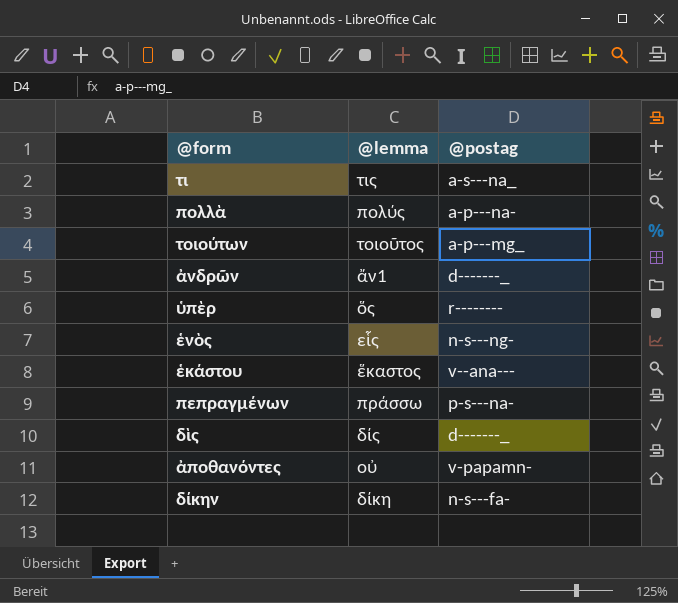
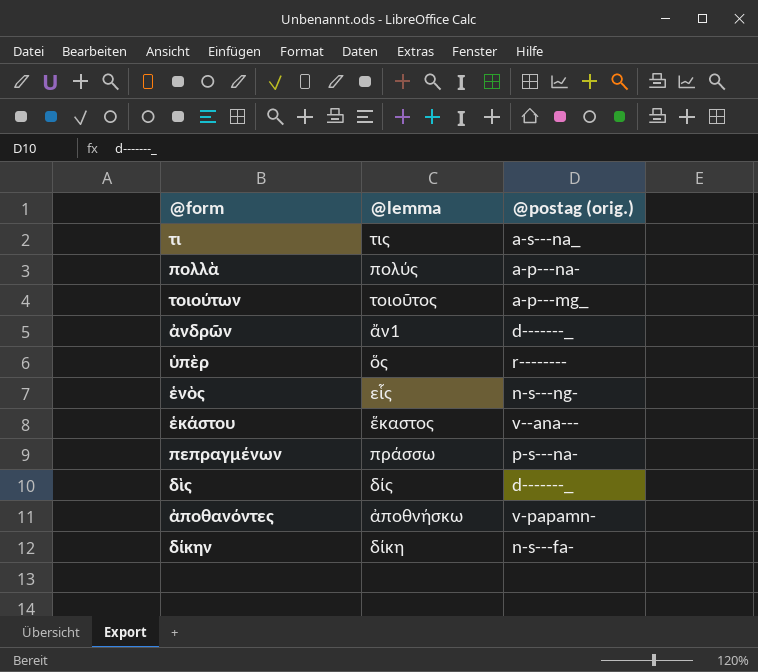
column name: @postag -> @postag (orig.)
ἀποθανόντες | @lemma: οὐ -> ἀποθνήσκω

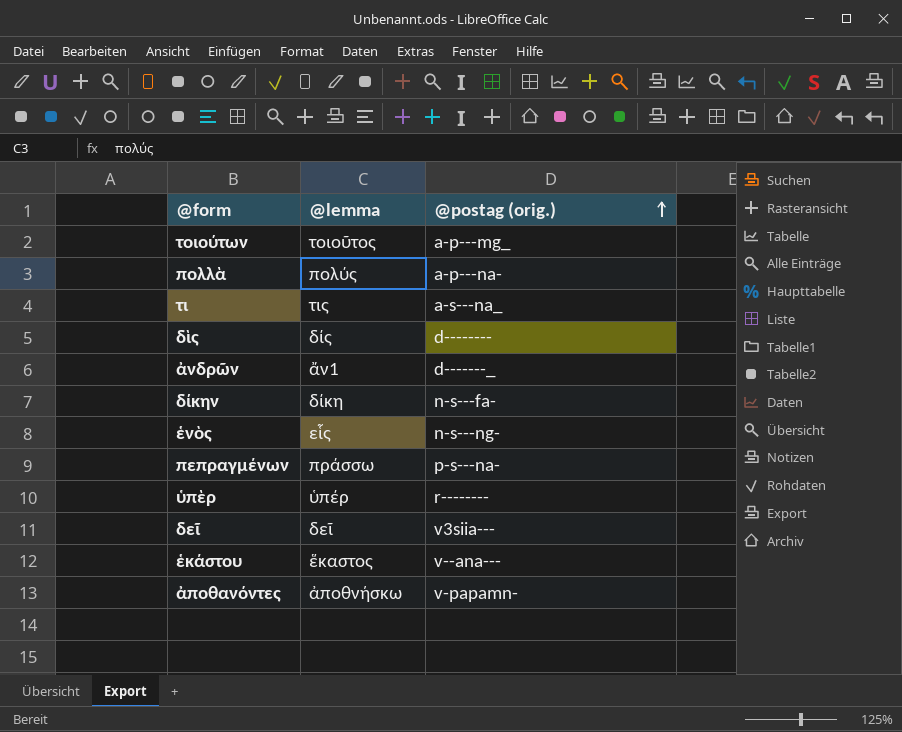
row order: none -> @postag (orig.) ascending
δὶς | @postag (orig.): d-------_ -> d--------
ὑπὲρ | @lemma: ὅς -> ὑπέρ
row δεῖ: none -> δεῖ | v3siia---

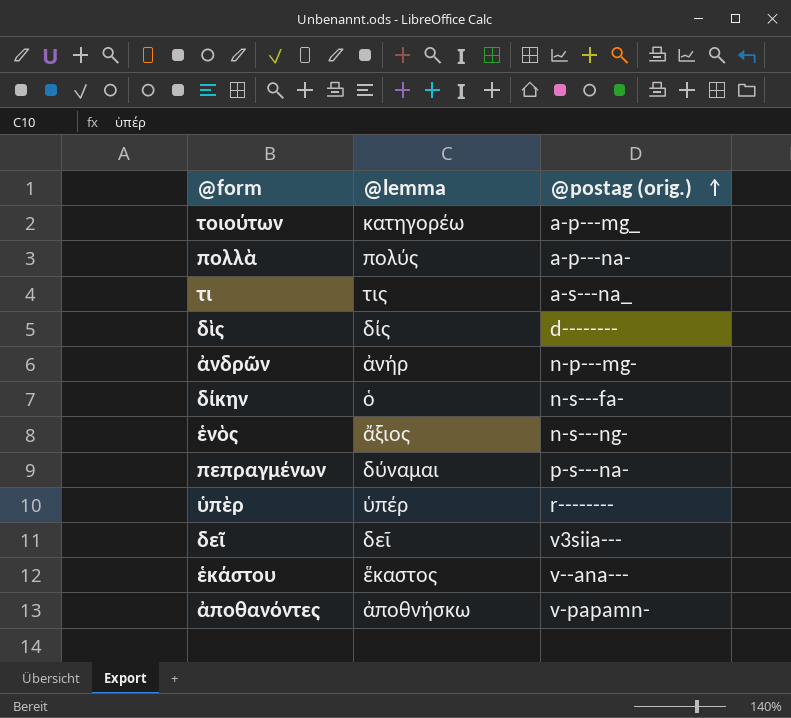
τοιούτων | @lemma: τοιοῦτος -> κατηγορέω
ἀνδρῶν | @lemma: ἄν1 -> ἀνήρ
ἀνδρῶν | @postag (orig.): d-------_ -> n-p---mg-
δίκην | @lemma: δίκη -> ὁ
ἑνὸς | @lemma: εἷς -> ἄξιος
πεπραγμένων | @lemma: πράσσω -> δύναμαι

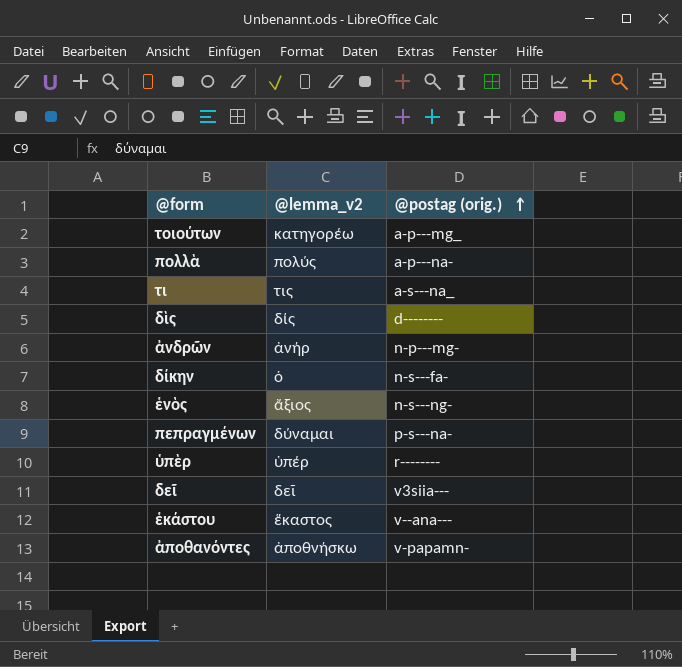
column name: @lemma -> @lemma_v2

